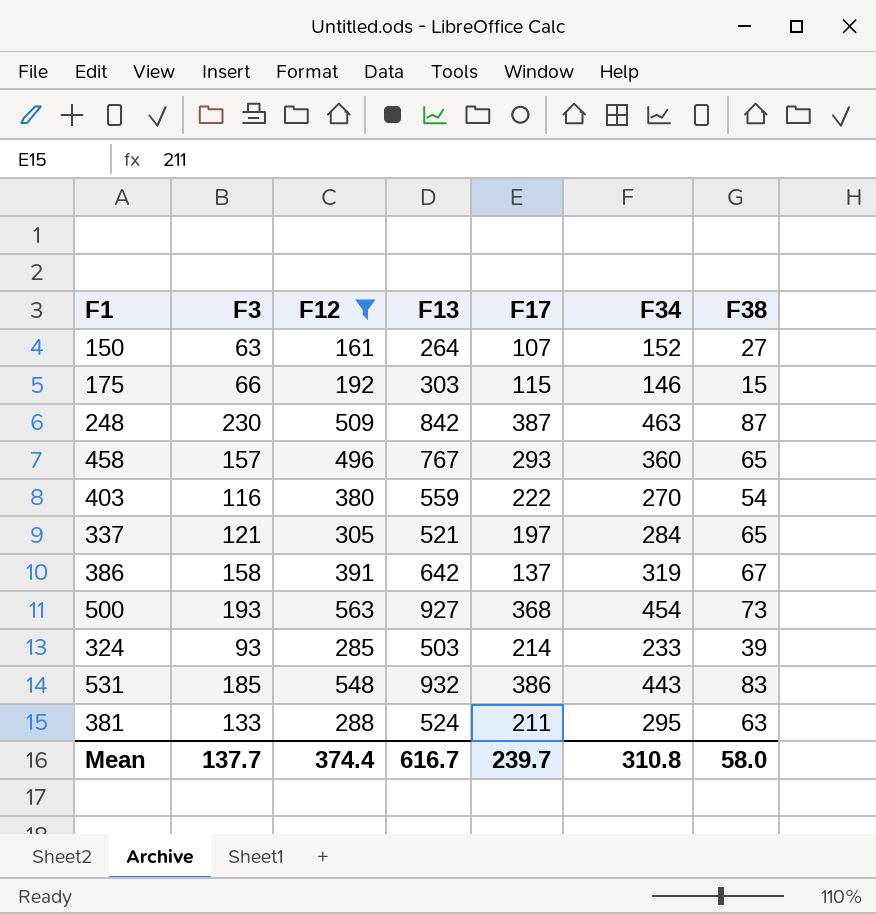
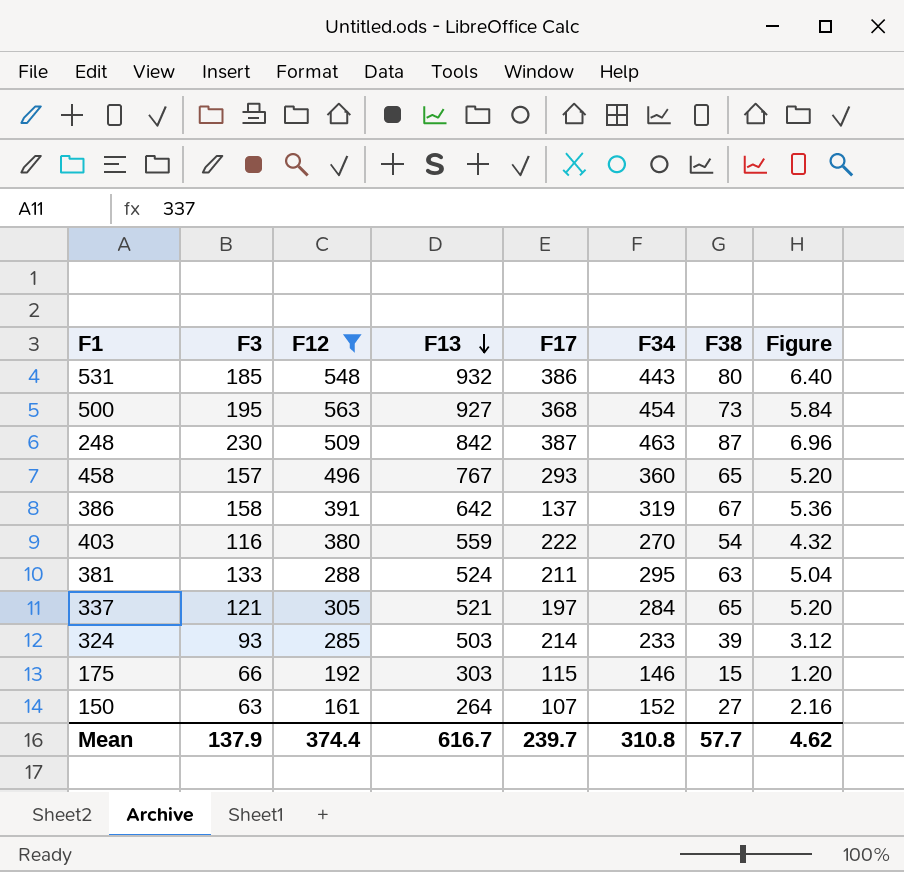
row order: none -> F13 descending
column Figure | formula: none -> [F38] * 0.08
531 | F38: 83 -> 80
500 | F3: 193 -> 195
Mean | F3: 137.7 -> 137.9
Mean | F38: 58.0 -> 57.7

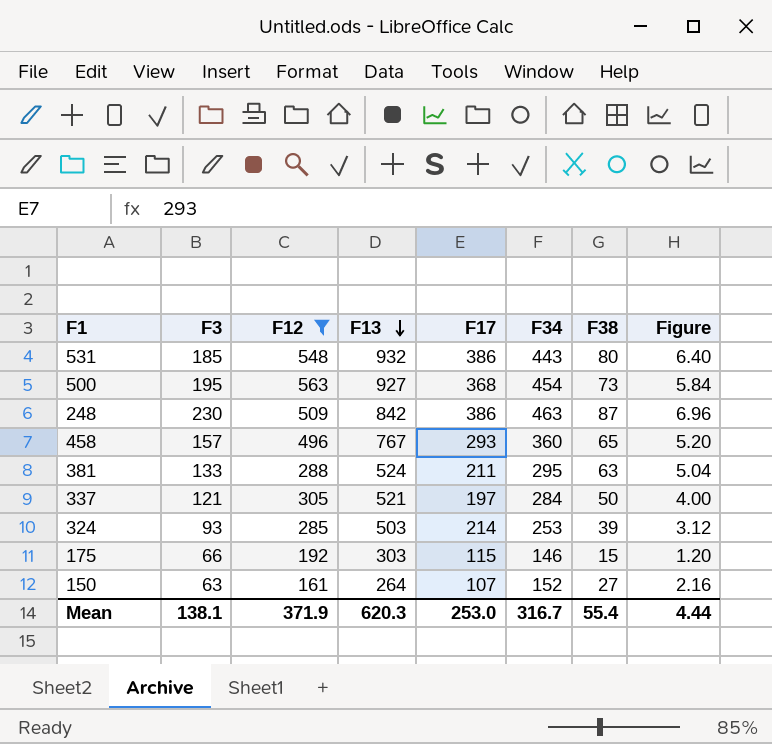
row 386: 158 | 391 | 642 | 137 | 319 | 67 | 5.36 -> none
row 403: 116 | 380 | 559 | 222 | 270 | 54 | 4.32 -> none
248 | F17: 387 -> 386
337 | F38: 65 -> 50
337 | Figure: 5.20 -> 4.00
324 | F34: 233 -> 253
Mean | F3: 137.9 -> 138.1
Mean | F12: 374.4 -> 371.9
Mean | F13: 616.7 -> 620.3
Mean | F17: 239.7 -> 253.0
Mean | F34: 310.8 -> 316.7
Mean | F38: 57.7 -> 55.4
Mean | Figure: 4.62 -> 4.44

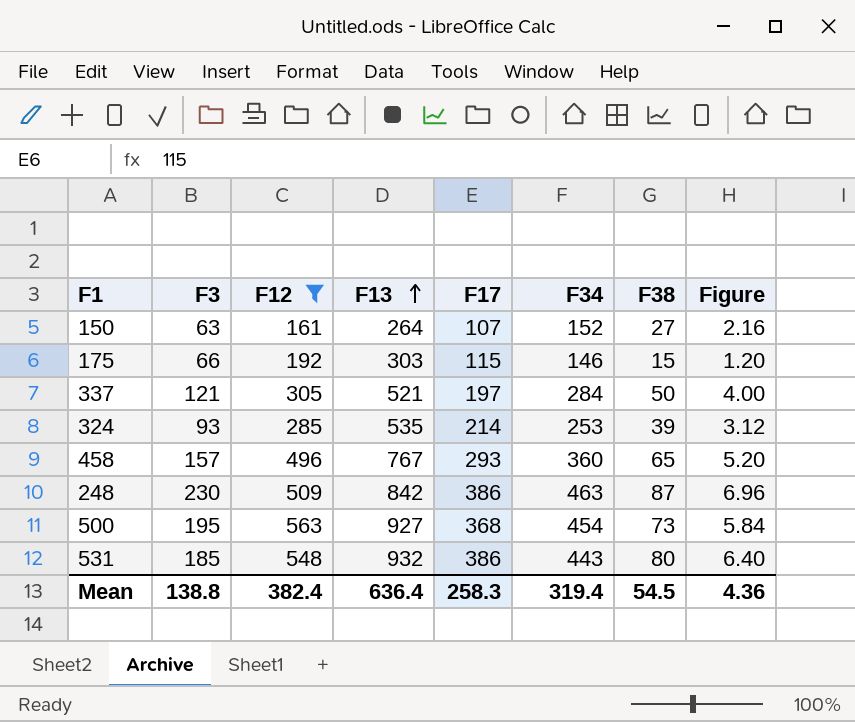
row order: F13 descending -> F13 ascending
row 381: 133 | 288 | 524 | 211 | 295 | 63 | 5.04 -> none
324 | F13: 503 -> 535
Mean | F3: 138.1 -> 138.8
Mean | F12: 371.9 -> 382.4
Mean | F13: 620.3 -> 636.4
Mean | F17: 253.0 -> 258.3
Mean | F34: 316.7 -> 319.4
Mean | F38: 55.4 -> 54.5
Mean | Figure: 4.44 -> 4.36

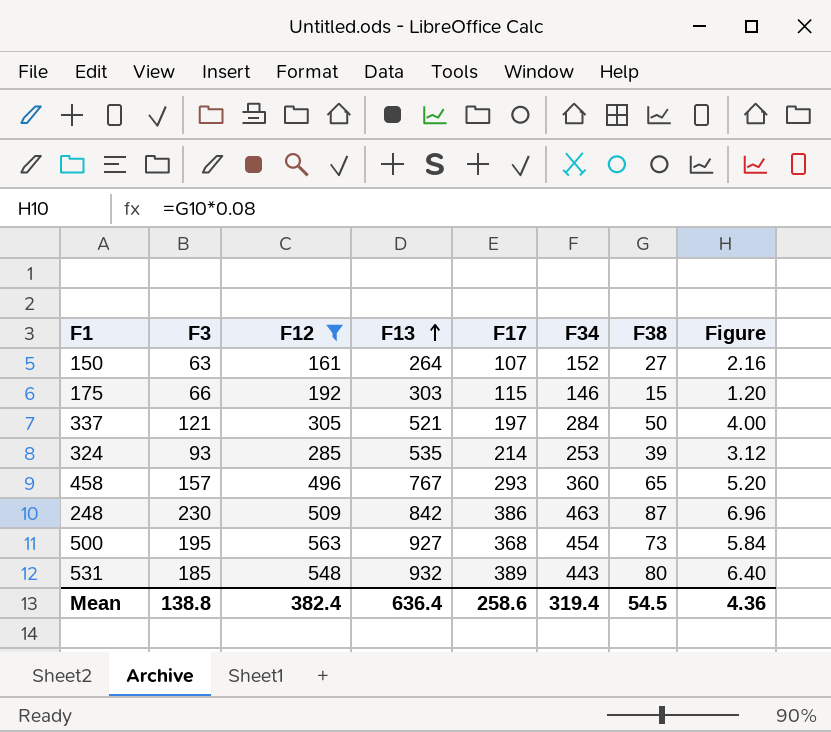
531 | F17: 386 -> 389
Mean | F17: 258.3 -> 258.6

